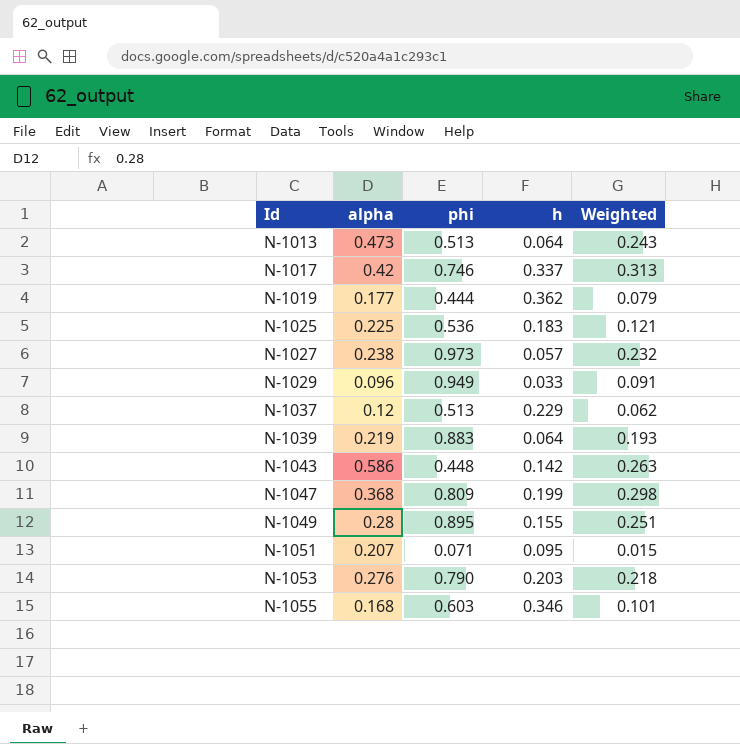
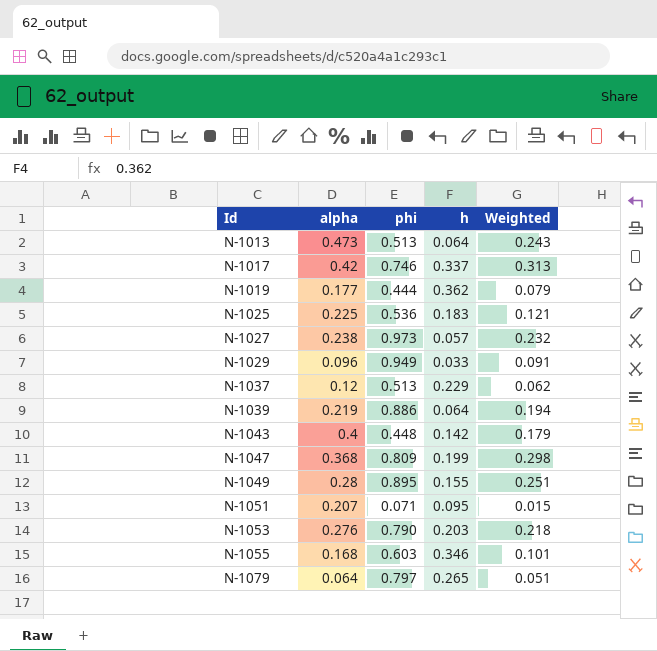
N-1039 | phi: 0.883 -> 0.886
N-1039 | Weighted: 0.193 -> 0.194
N-1043 | alpha: 0.586 -> 0.4
N-1043 | Weighted: 0.263 -> 0.179
row N-1079: none -> 0.064 | 0.797 | 0.265 | 0.051

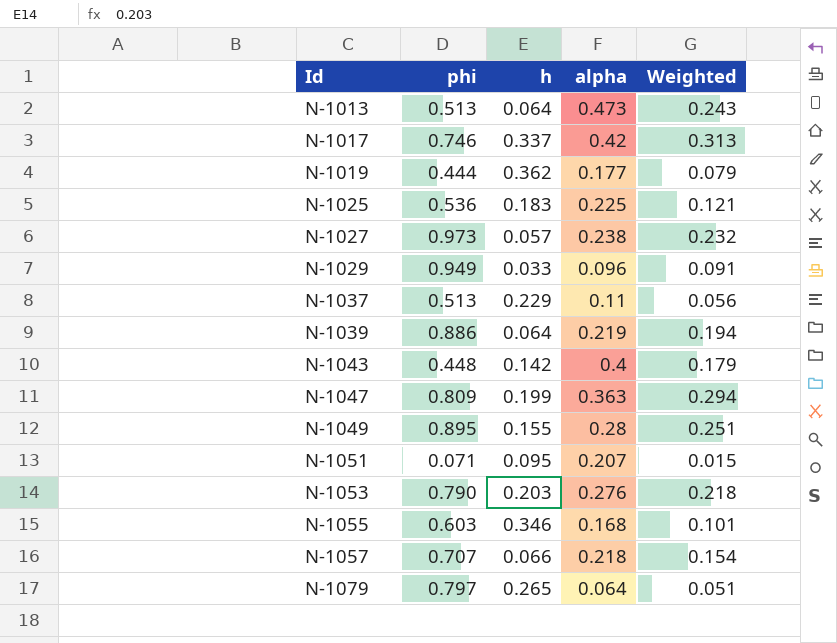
column alpha | position: 2 -> 4
N-1037 | alpha: 0.12 -> 0.11
N-1037 | Weighted: 0.062 -> 0.056
N-1047 | alpha: 0.368 -> 0.363
N-1047 | Weighted: 0.298 -> 0.294
row N-1057: none -> 0.707 | 0.066 | 0.218 | 0.154

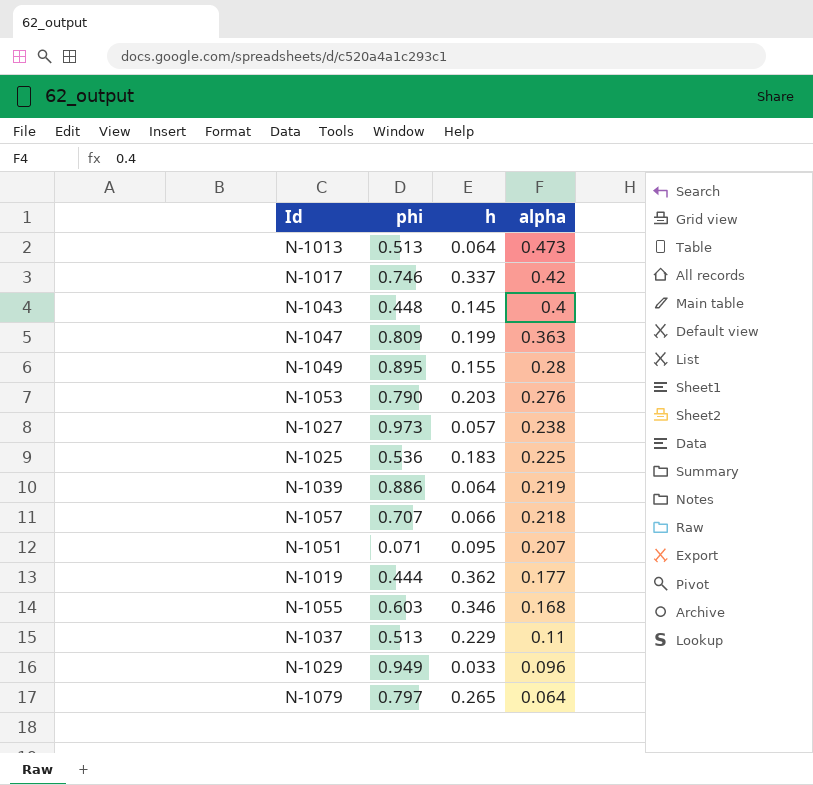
row order: Id ascending -> alpha descending
column Weighted | formula: [phi] * [alpha] -> none
N-1043 | h: 0.142 -> 0.145

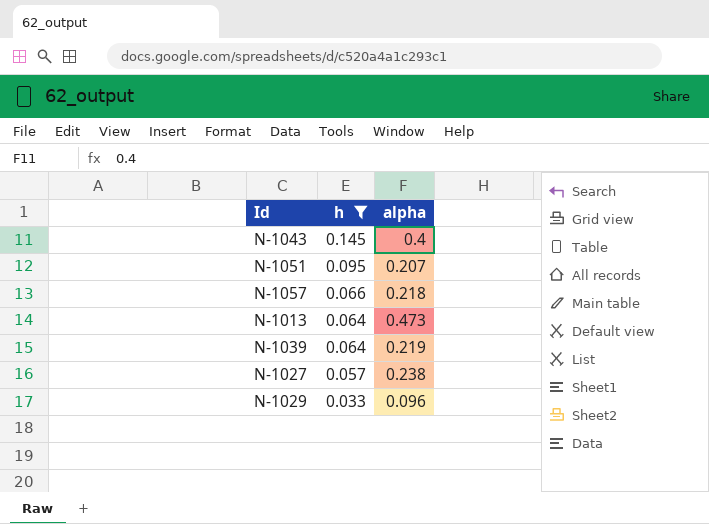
filter: none -> h <= 0.145
row order: alpha descending -> h descending
column phi | position: 2 -> none

